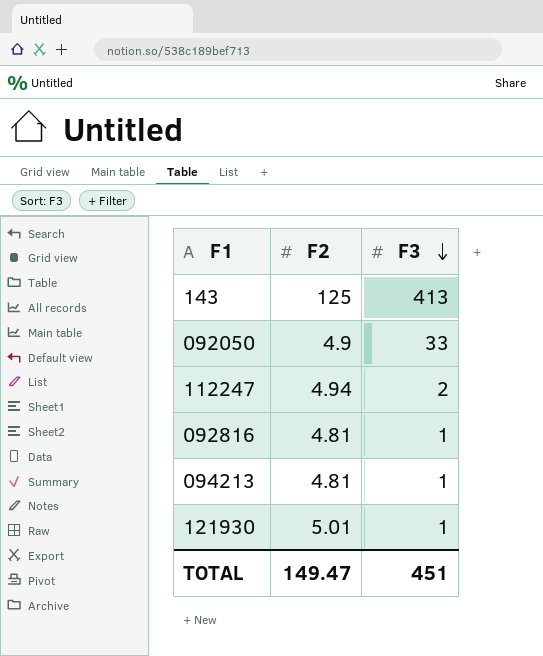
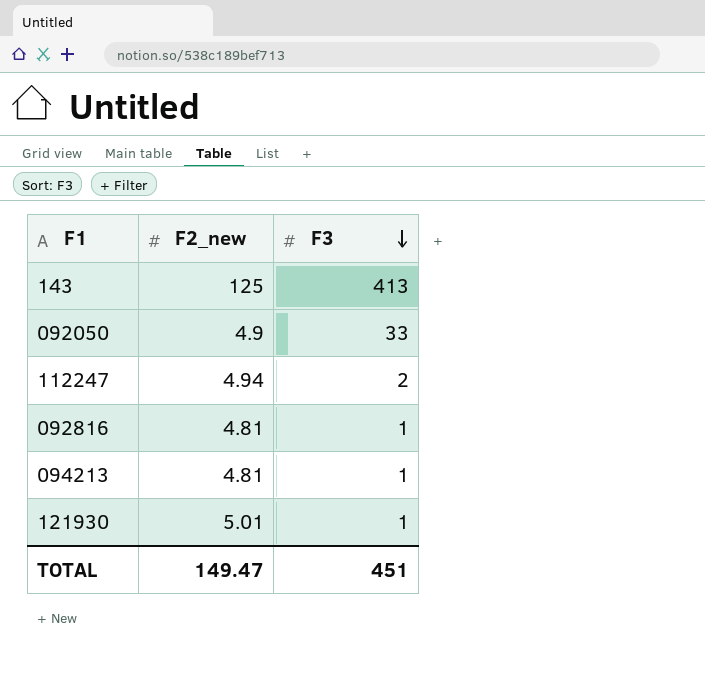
column name: F2 -> F2_new

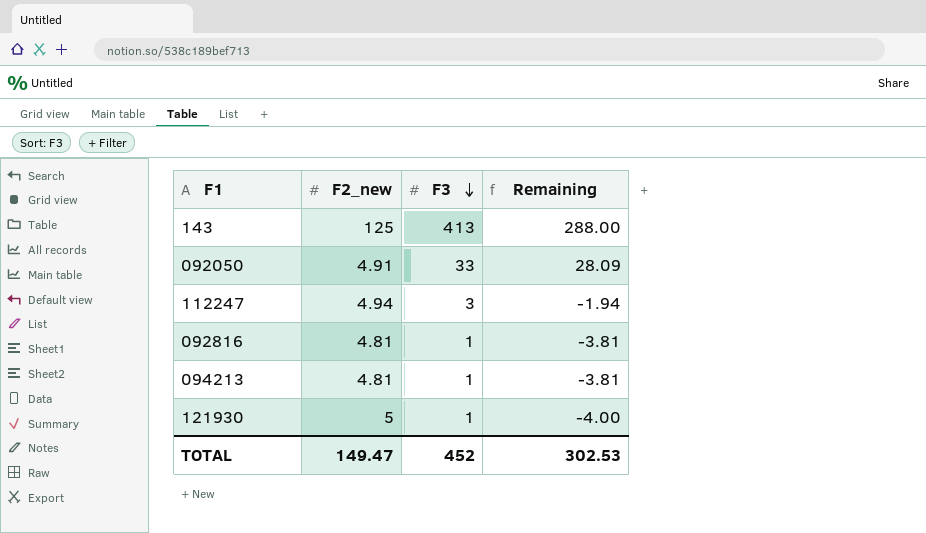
column Remaining | formula: none -> [F3] - [F2_new]
092050 | F2_new: 4.9 -> 4.91
112247 | F3: 2 -> 3
121930 | F2_new: 5.01 -> 5
TOTAL | F3: 451 -> 452

